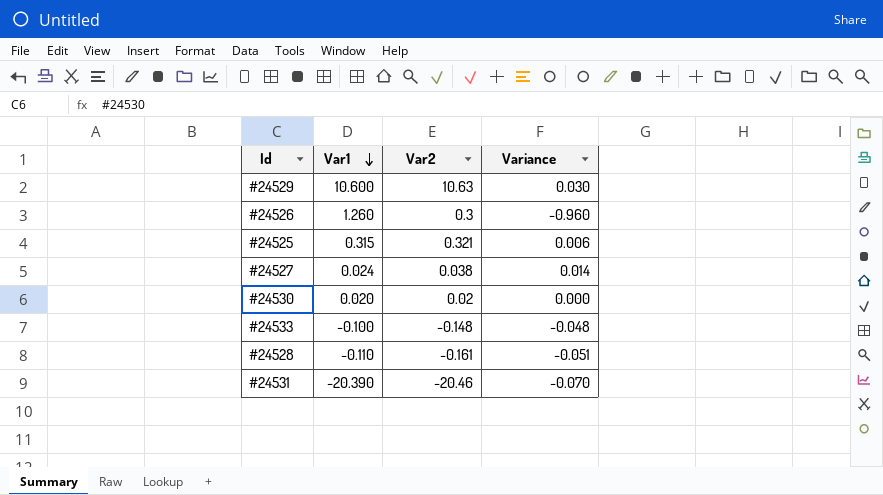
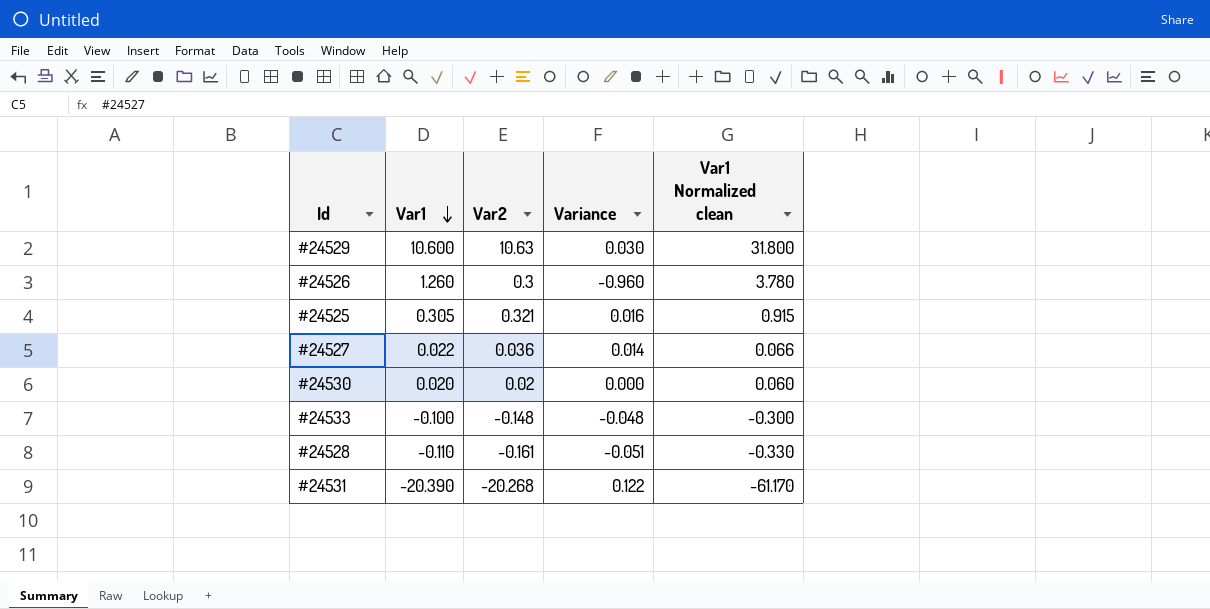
column Var1 Normalized clean | formula: none -> [Var1] * 3
#24525 | Var1: 0.315 -> 0.305
#24525 | Variance: 0.006 -> 0.016
#24527 | Var1: 0.024 -> 0.022
#24527 | Var2: 0.038 -> 0.036
#24531 | Var2: -20.46 -> -20.268
#24531 | Variance: -0.070 -> 0.122

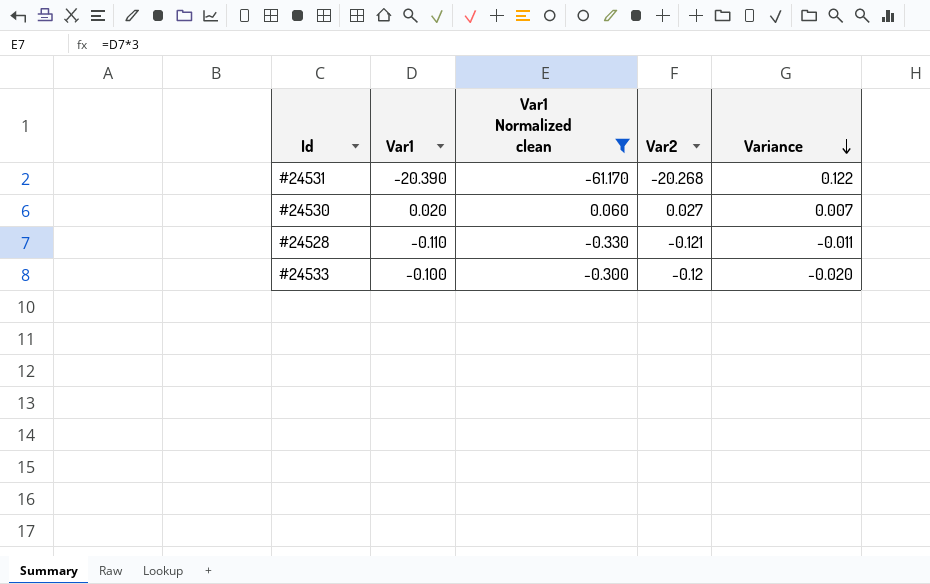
filter: none -> Var1 Normalized clean <= 0.060
row order: Var1 descending -> Variance descending
column Var1 Normalized clean | position: 5 -> 3
#24530 | Var2: 0.02 -> 0.027
#24530 | Variance: 0.000 -> 0.007
#24528 | Var2: -0.161 -> -0.121
#24528 | Variance: -0.051 -> -0.011
#24533 | Var2: -0.148 -> -0.12
#24533 | Variance: -0.048 -> -0.020

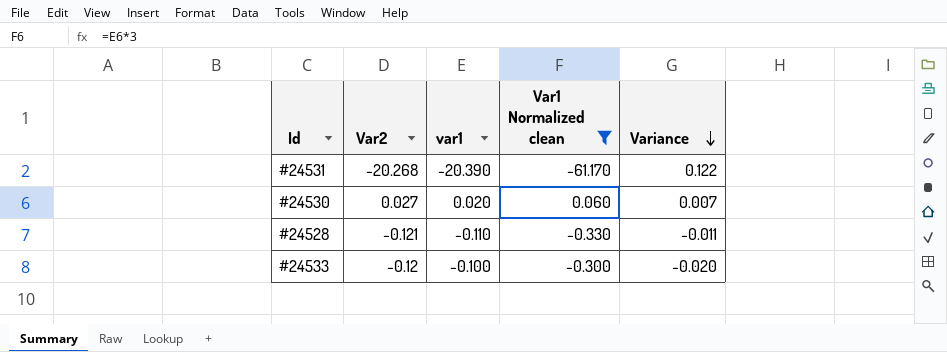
column Var2 | position: 4 -> 2
column name: Var1 -> var1

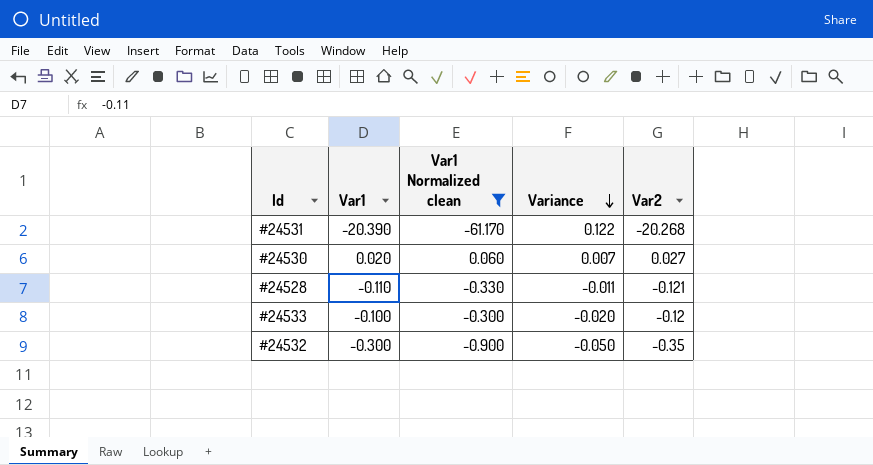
column name: var1 -> Var1
column Var2 | position: 2 -> 5
row #24532: none -> -0.300 | -0.900 | -0.050 | -0.35

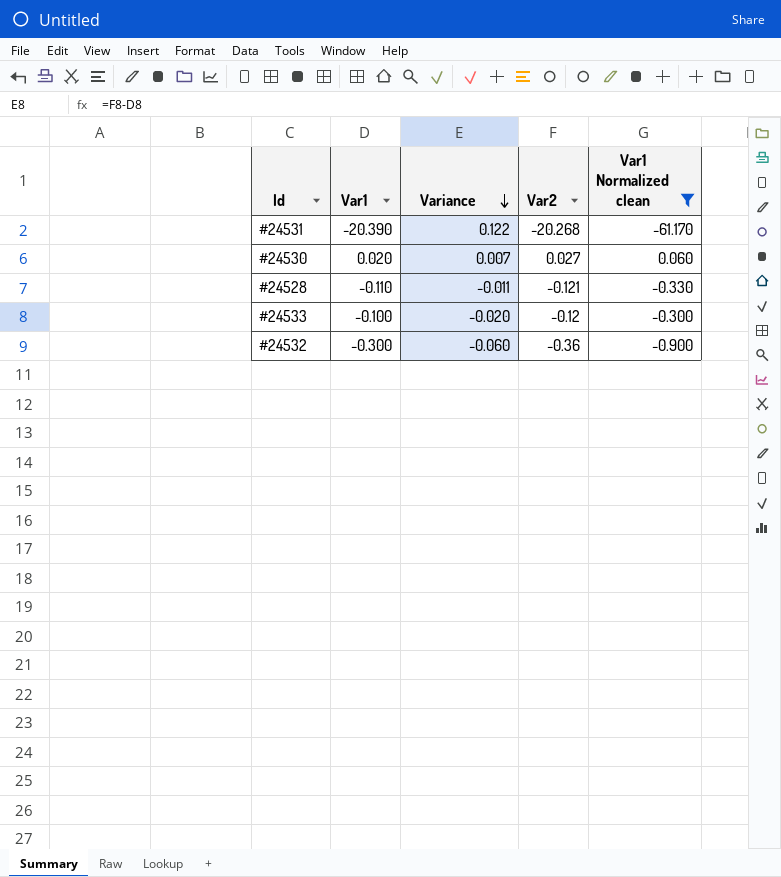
column Var1 Normalized clean | position: 3 -> 5
#24532 | Variance: -0.050 -> -0.060
#24532 | Var2: -0.35 -> -0.36

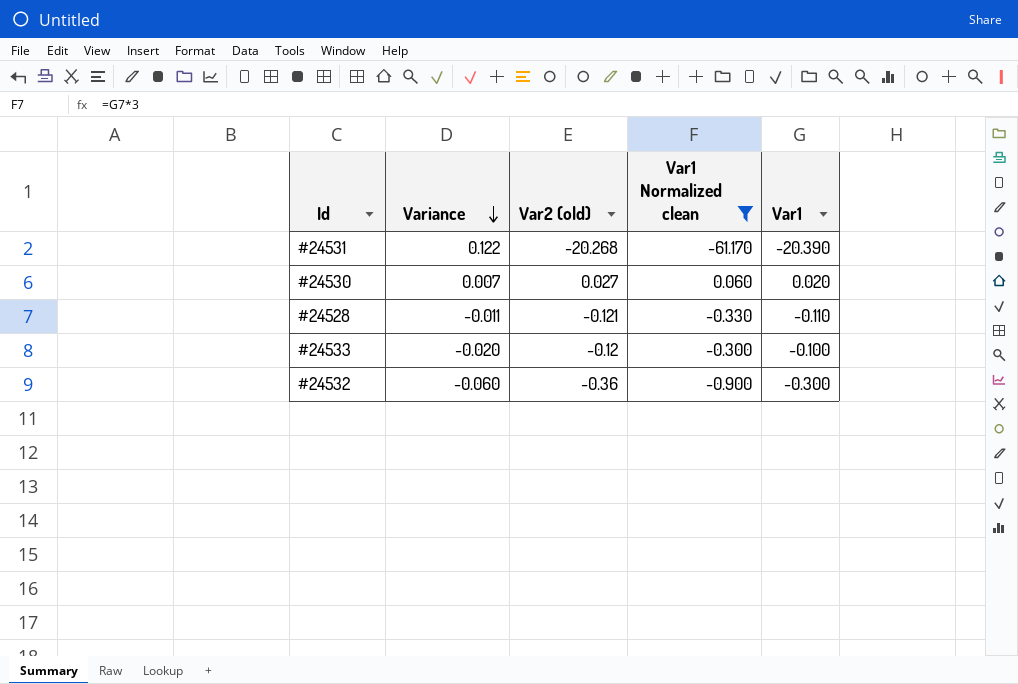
column name: Var2 -> Var2 (old)
column Var1 | position: 2 -> 5

